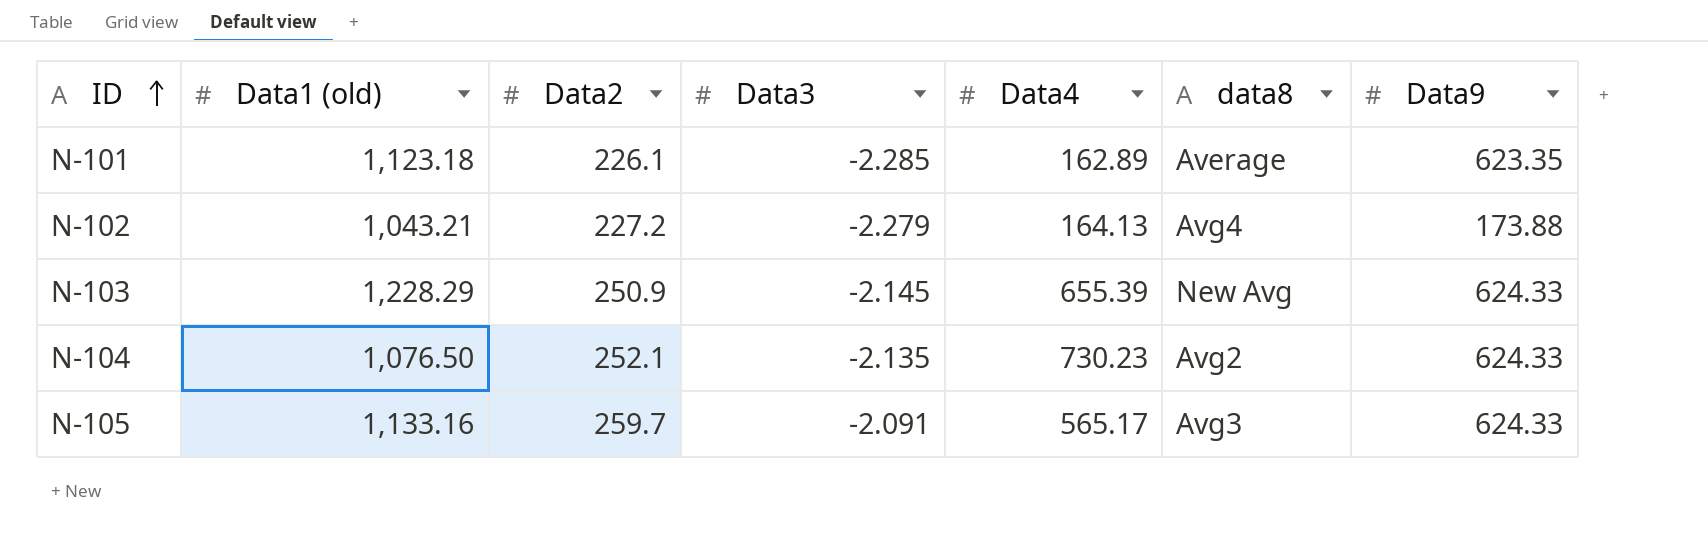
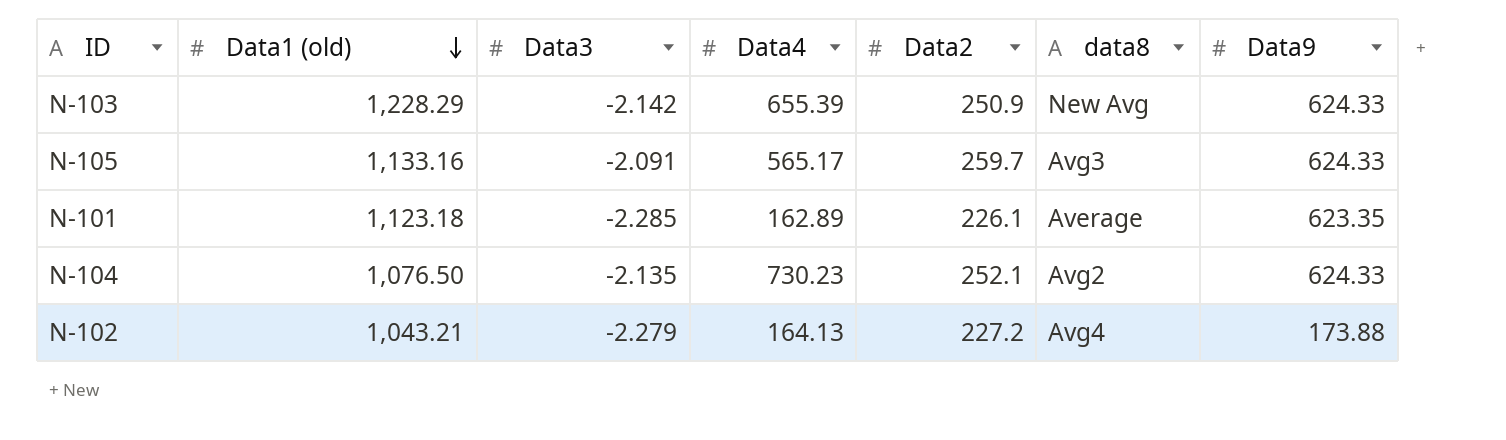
row order: ID ascending -> Data1 (old) descending
column Data2 | position: 3 -> 5
N-103 | Data3: -2.145 -> -2.142

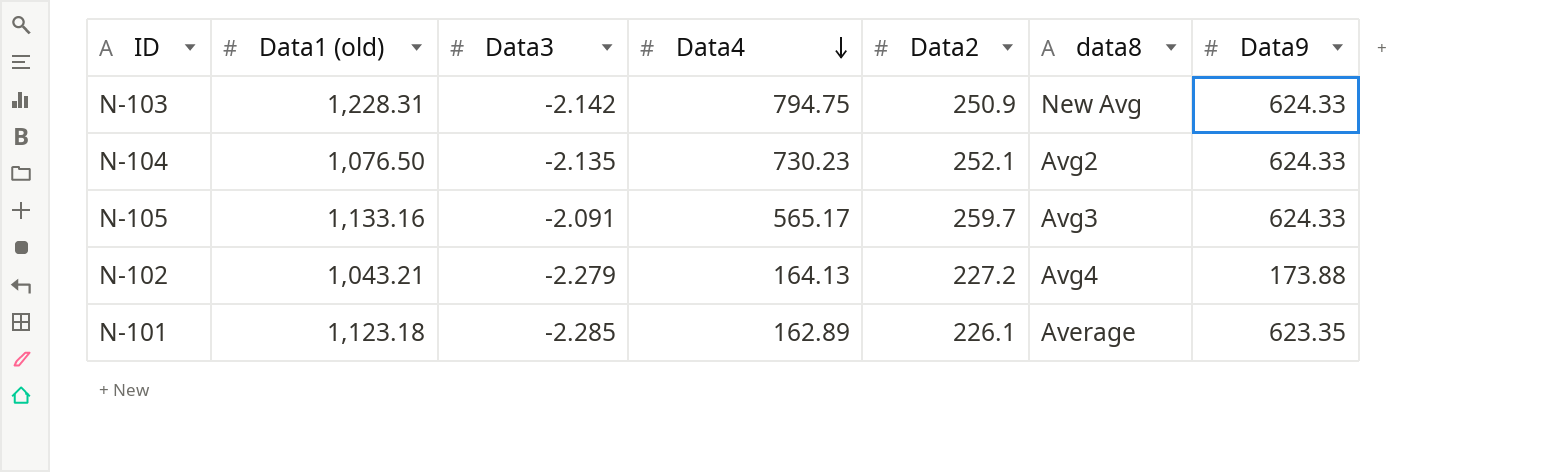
row order: Data1 (old) descending -> Data4 descending
N-103 | Data1 (old): 1,228.29 -> 1,228.31
N-103 | Data4: 655.39 -> 794.75

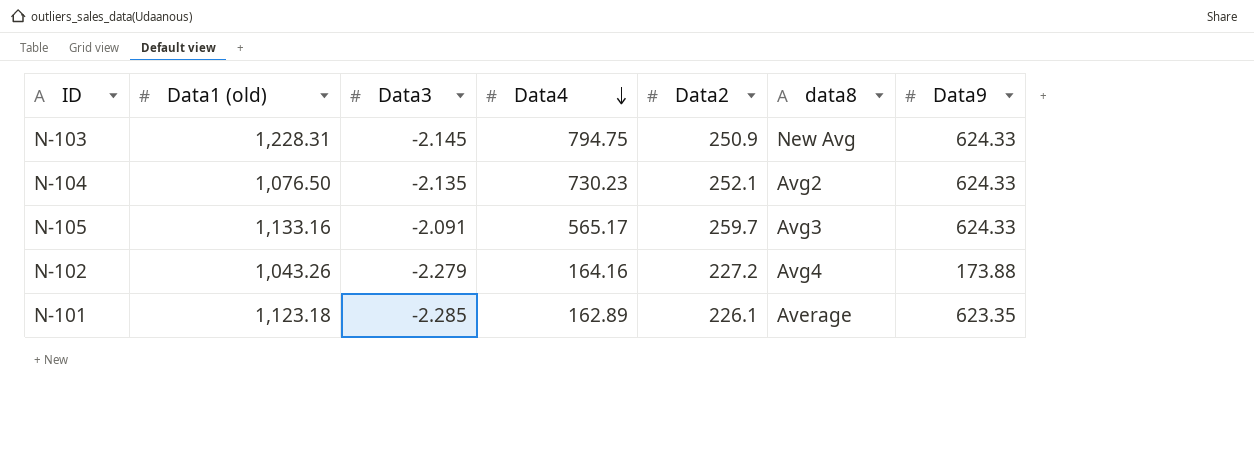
N-103 | Data3: -2.142 -> -2.145
N-102 | Data1 (old): 1,043.21 -> 1,043.26
N-102 | Data4: 164.13 -> 164.16

